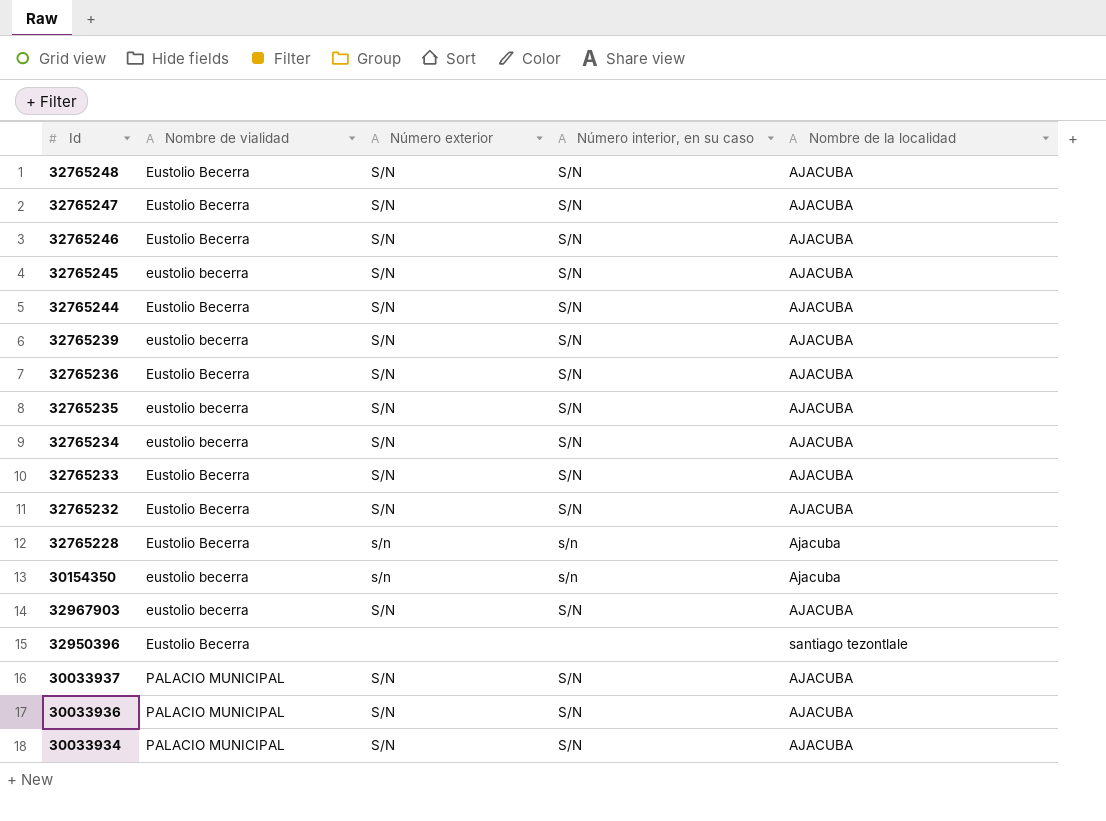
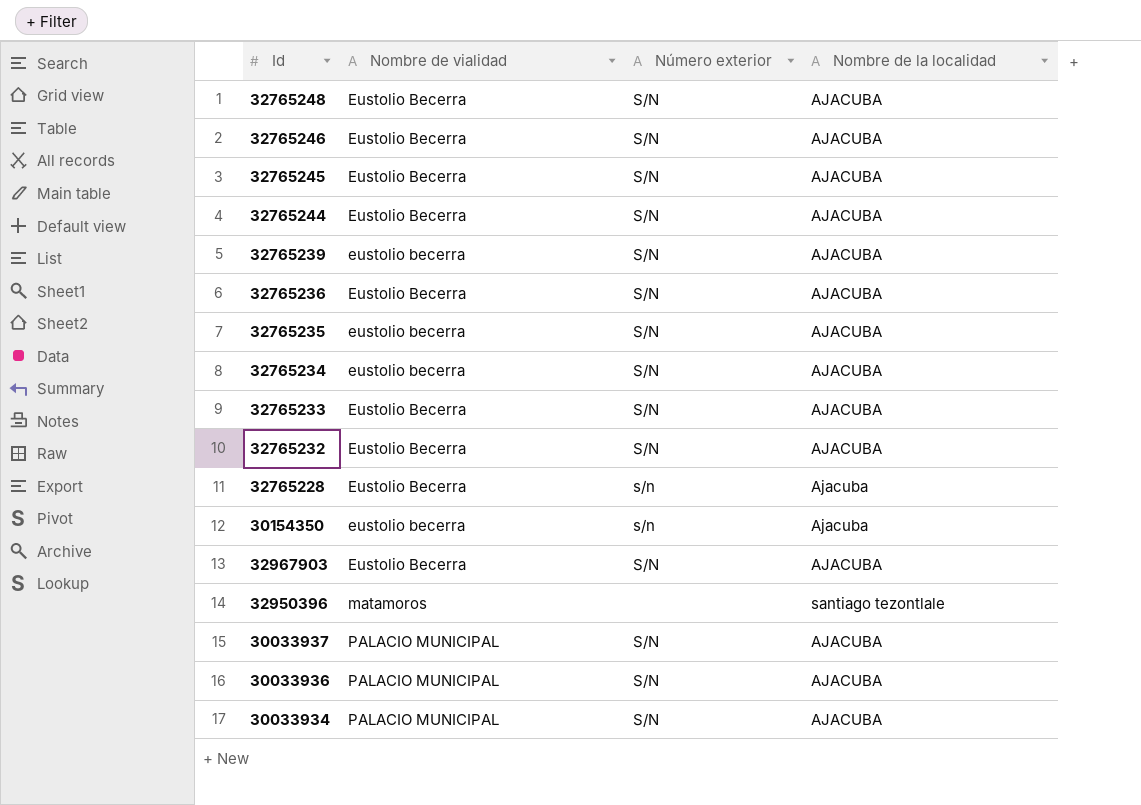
column Número interior, en su caso | position: 4 -> none
row 32765247: Eustolio Becerra | S/N | S/N | AJACUBA -> none
32765245 | Nombre de vialidad: eustolio becerra -> Eustolio Becerra
32967903 | Nombre de vialidad: eustolio becerra -> Eustolio Becerra
32950396 | Nombre de vialidad: Eustolio Becerra -> matamoros

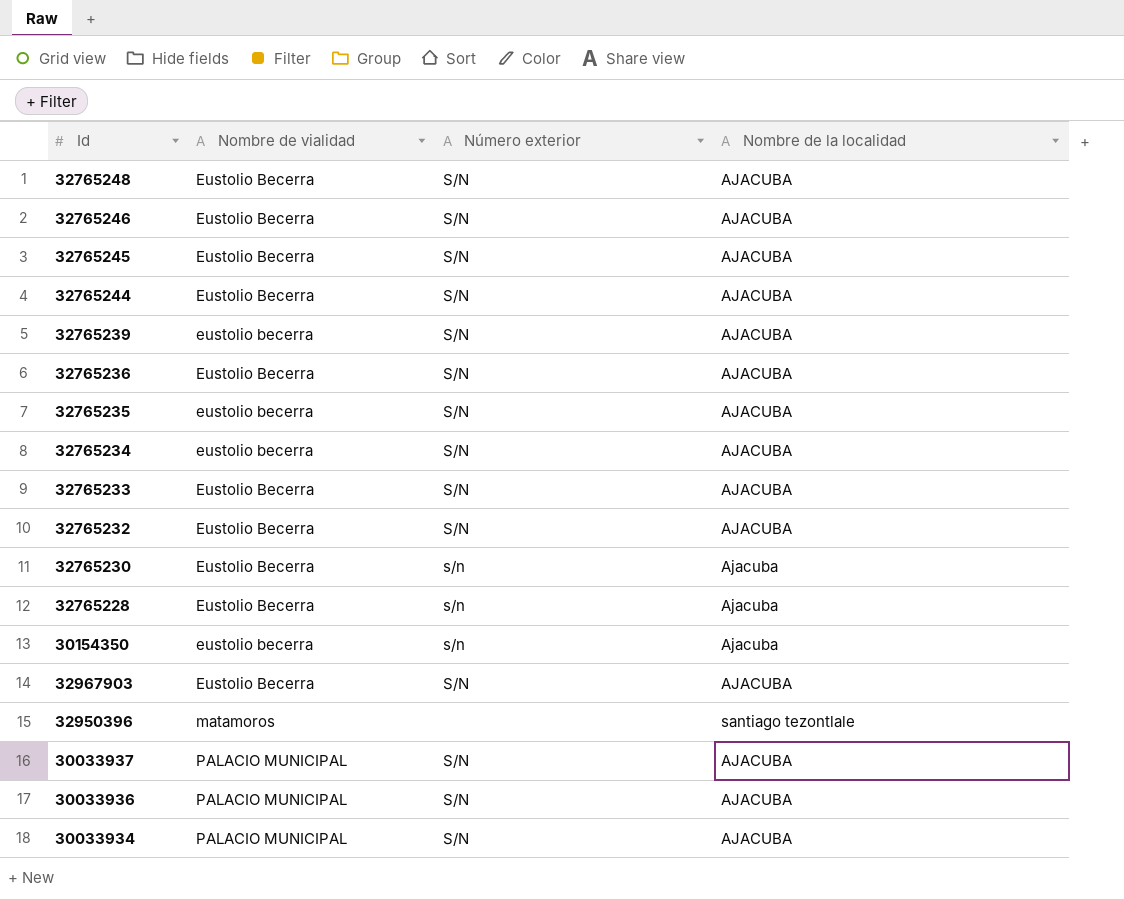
row 32765230: none -> Eustolio Becerra | s/n | Ajacuba

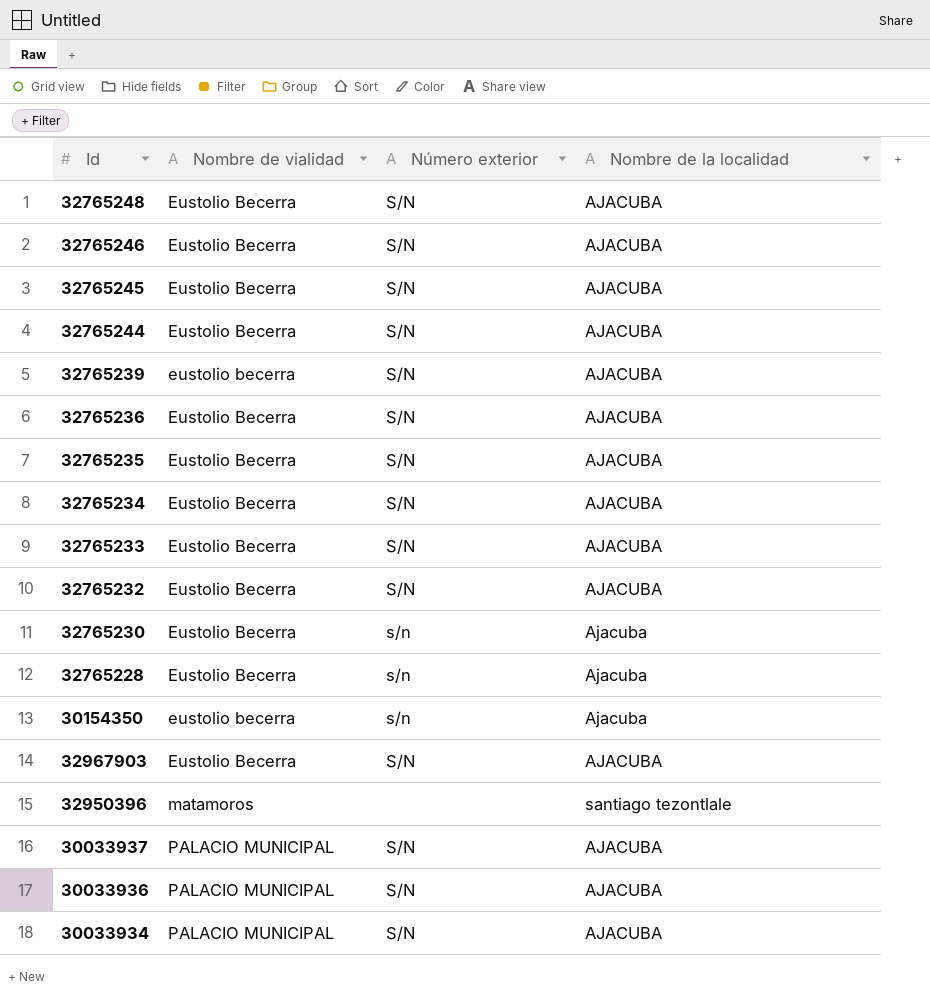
32765235 | Nombre de vialidad: eustolio becerra -> Eustolio Becerra
32765234 | Nombre de vialidad: eustolio becerra -> Eustolio Becerra

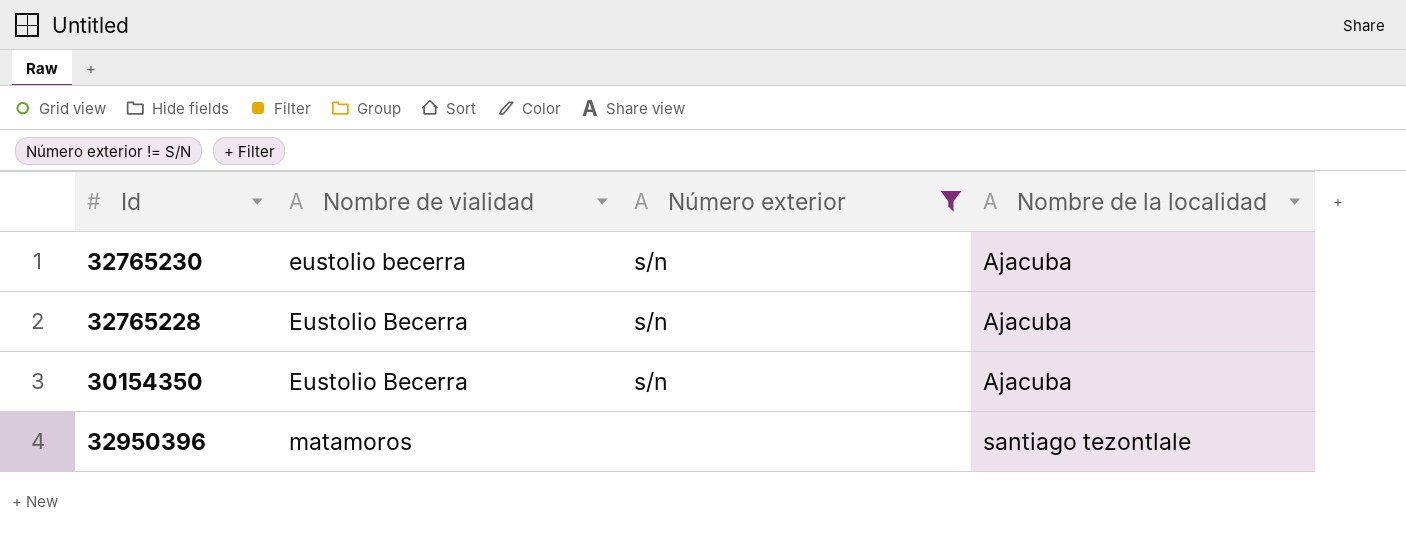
filter: none -> Número exterior != S/N
32765230 | Nombre de vialidad: Eustolio Becerra -> eustolio becerra
30154350 | Nombre de vialidad: eustolio becerra -> Eustolio Becerra

